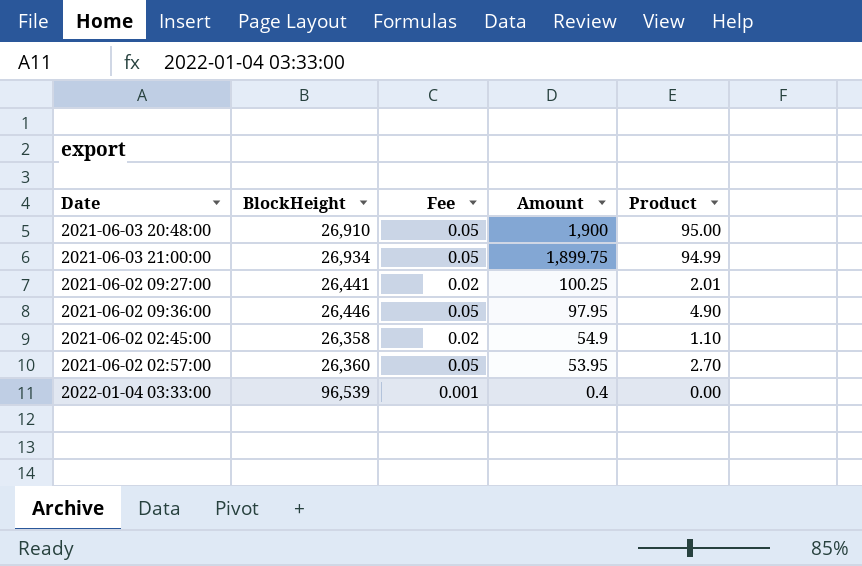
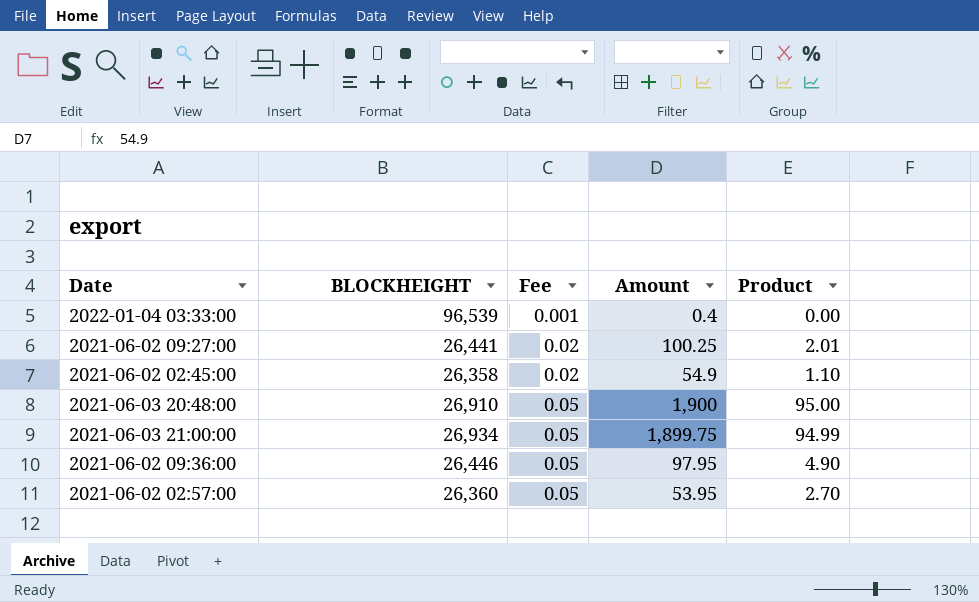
row order: Amount descending -> Fee ascending
column name: BlockHeight -> BLOCKHEIGHT

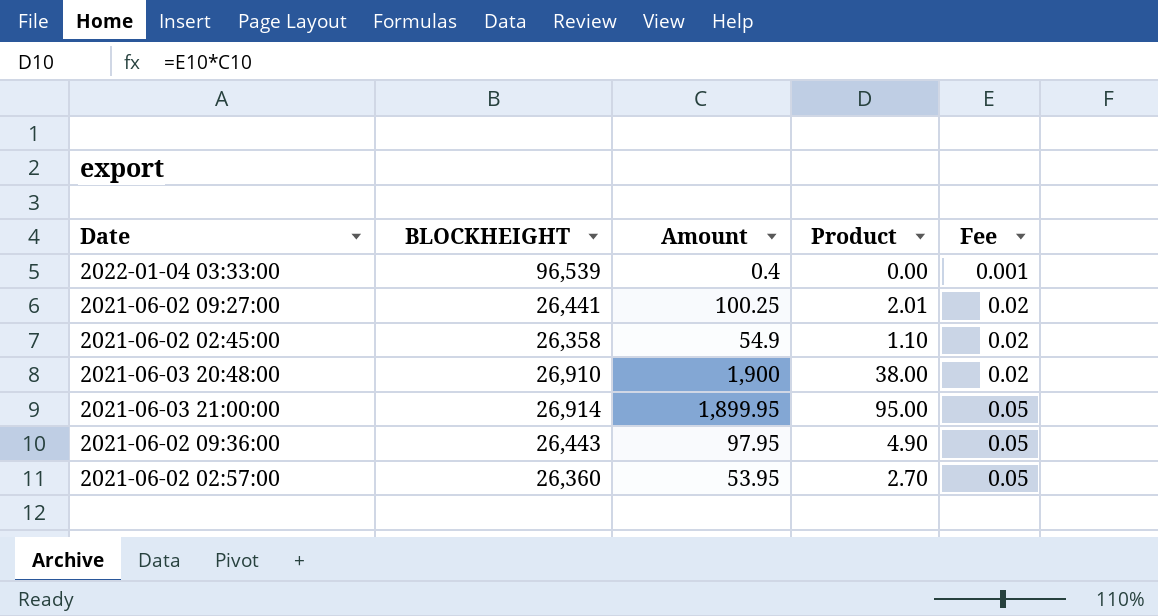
column Fee | position: 3 -> 5
2021-06-03 20:48:00 | Product: 95.00 -> 38.00
2021-06-03 20:48:00 | Fee: 0.05 -> 0.02
2021-06-03 21:00:00 | BLOCKHEIGHT: 26,934 -> 26,914
2021-06-03 21:00:00 | Amount: 1,899.75 -> 1,899.95
2021-06-03 21:00:00 | Product: 94.99 -> 95.00
2021-06-02 09:36:00 | BLOCKHEIGHT: 26,446 -> 26,443

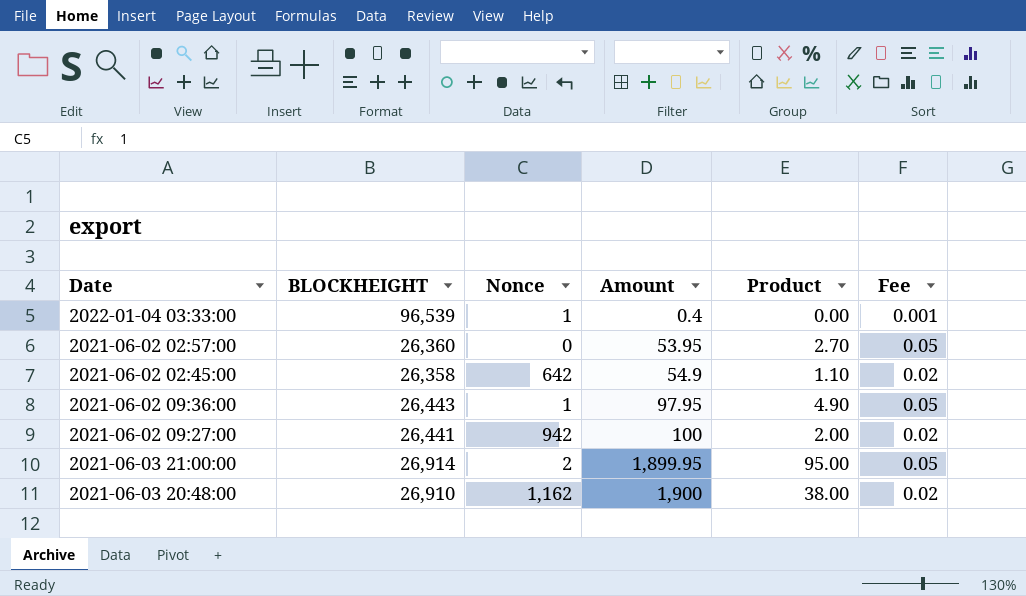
row order: Fee ascending -> Amount ascending
column Nonce | position: none -> 3
2021-06-02 09:27:00 | Amount: 100.25 -> 100
2021-06-02 09:27:00 | Product: 2.01 -> 2.00

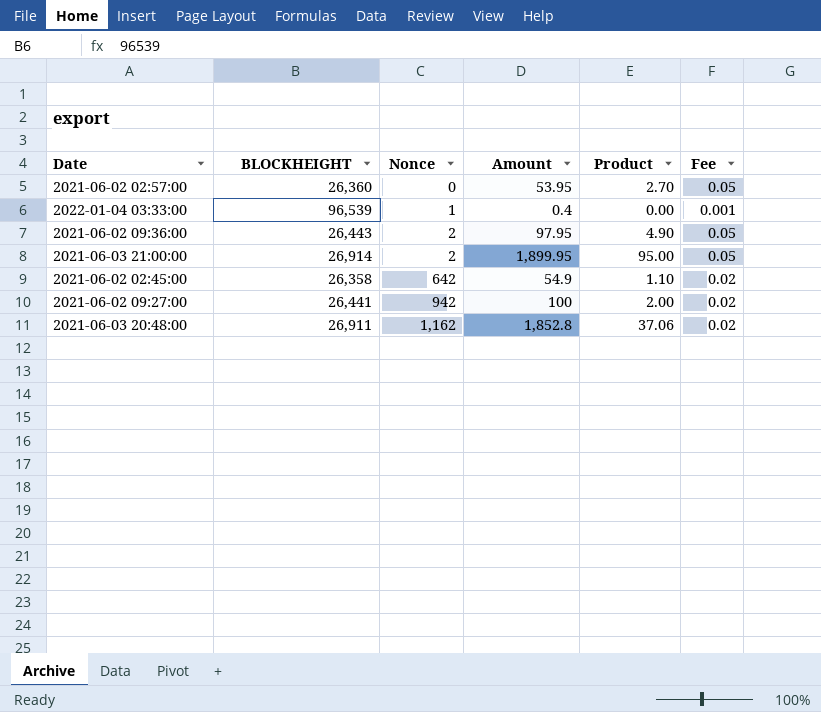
row order: Amount ascending -> Nonce ascending
2021-06-02 09:36:00 | Nonce: 1 -> 2
2021-06-03 20:48:00 | BLOCKHEIGHT: 26,910 -> 26,911
2021-06-03 20:48:00 | Amount: 1,900 -> 1,852.8
2021-06-03 20:48:00 | Product: 38.00 -> 37.06

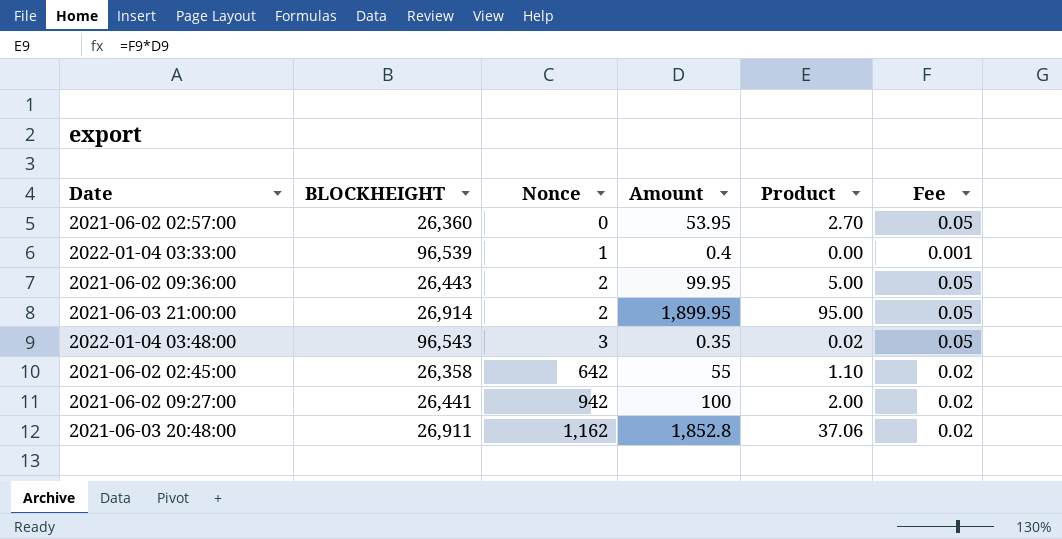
2021-06-02 09:36:00 | Amount: 97.95 -> 99.95
2021-06-02 09:36:00 | Product: 4.90 -> 5.00
row 2022-01-04 03:48:00: none -> 96,543 | 3 | 0.35 | 0.02 | 0.05
2021-06-02 02:45:00 | Amount: 54.9 -> 55

